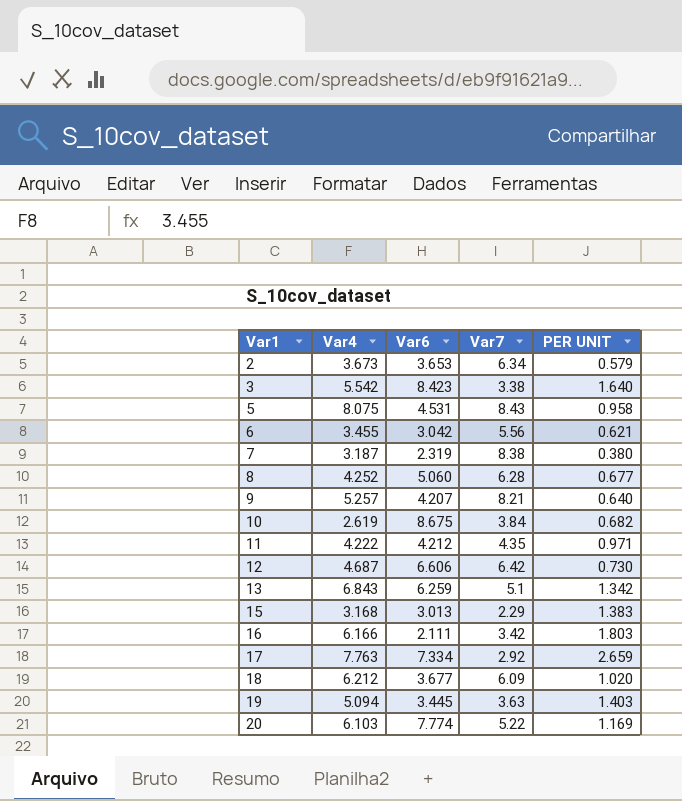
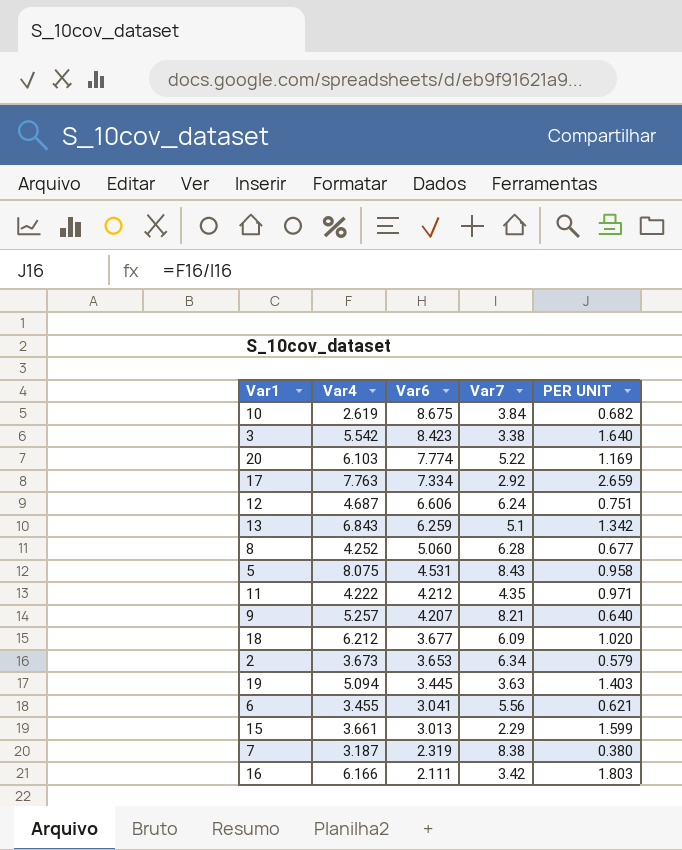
row order: Var1 ascending -> Var6 descending
12 | Var7: 6.42 -> 6.24
12 | PER UNIT: 0.730 -> 0.751
6 | Var6: 3.042 -> 3.041
15 | Var4: 3.168 -> 3.661
15 | PER UNIT: 1.383 -> 1.599

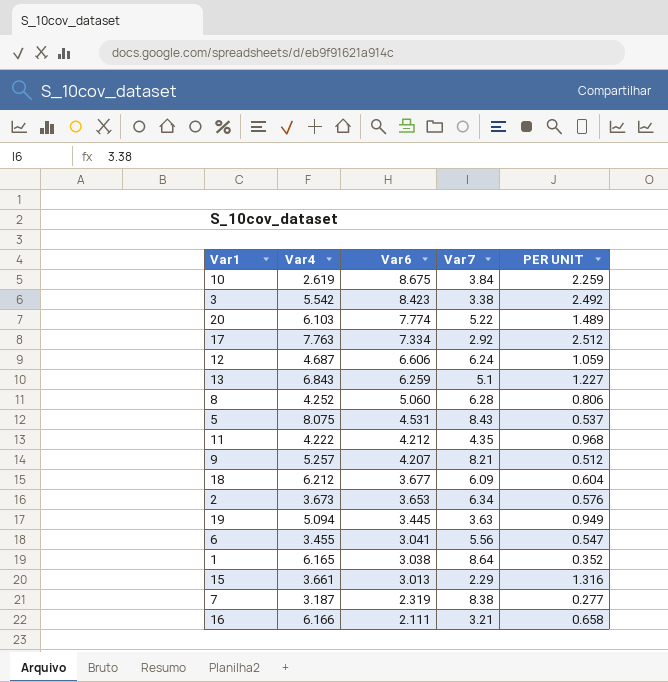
column PER UNIT | formula: [Var4] / [Var7] -> [Var6] / [Var7]
row 1: none -> 6.165 | 3.038 | 8.64 | 0.352
16 | Var7: 3.42 -> 3.21

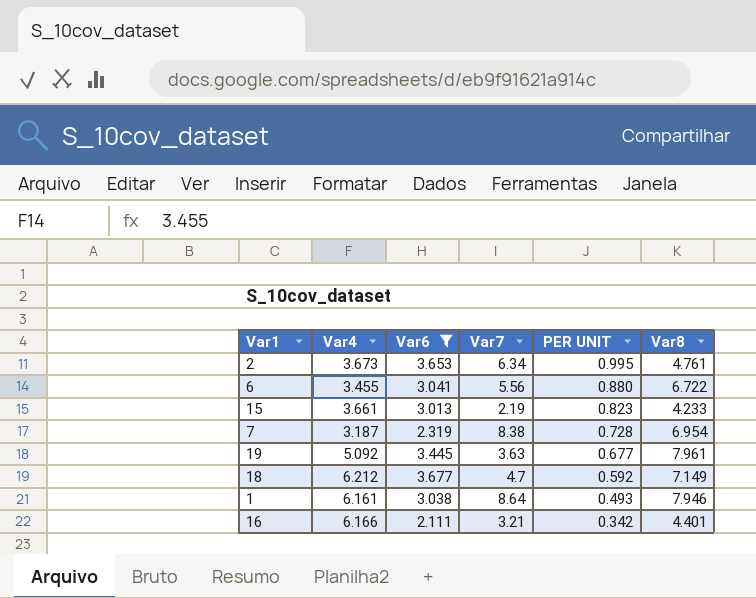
filter: none -> Var6 <= 3.677
row order: Var6 descending -> PER UNIT descending
column PER UNIT | formula: [Var6] / [Var7] -> [Var6] / [Var4]
column Var8 | position: none -> 6
15 | Var7: 2.29 -> 2.19
19 | Var4: 5.094 -> 5.092
18 | Var7: 6.09 -> 4.7
1 | Var4: 6.165 -> 6.161

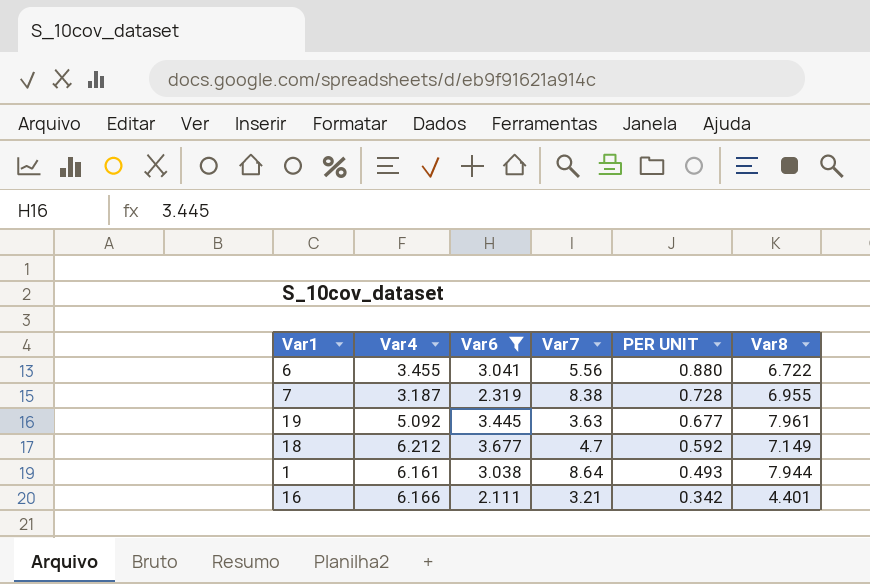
row 2: 3.673 | 3.653 | 6.34 | 0.995 | 4.761 -> none
row 15: 3.661 | 3.013 | 2.19 | 0.823 | 4.233 -> none
7 | Var8: 6.954 -> 6.955
1 | Var8: 7.946 -> 7.944

